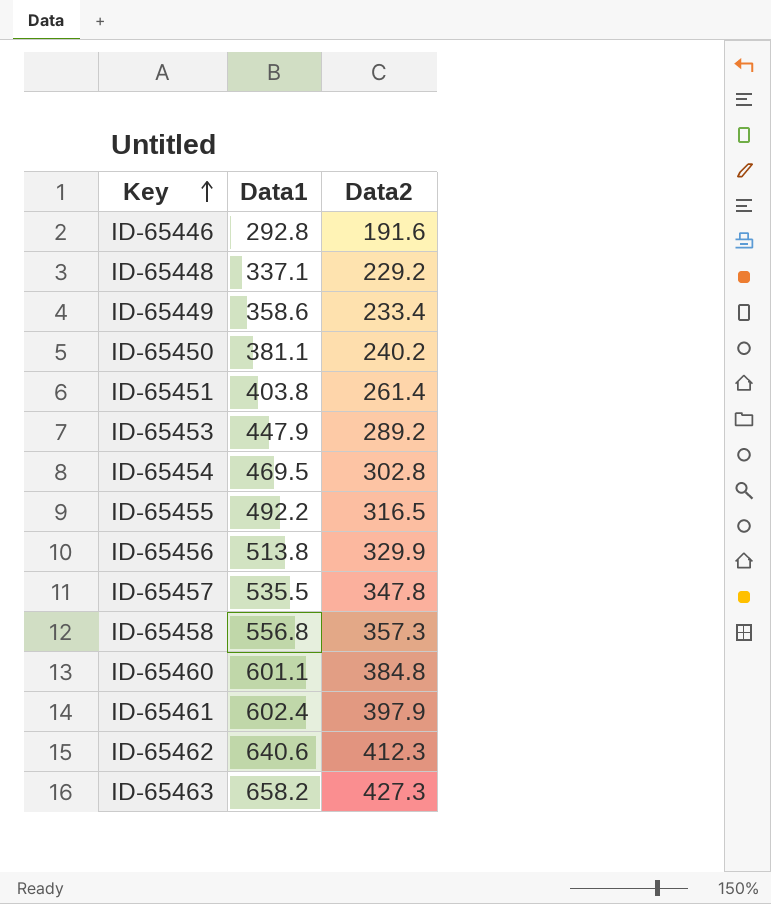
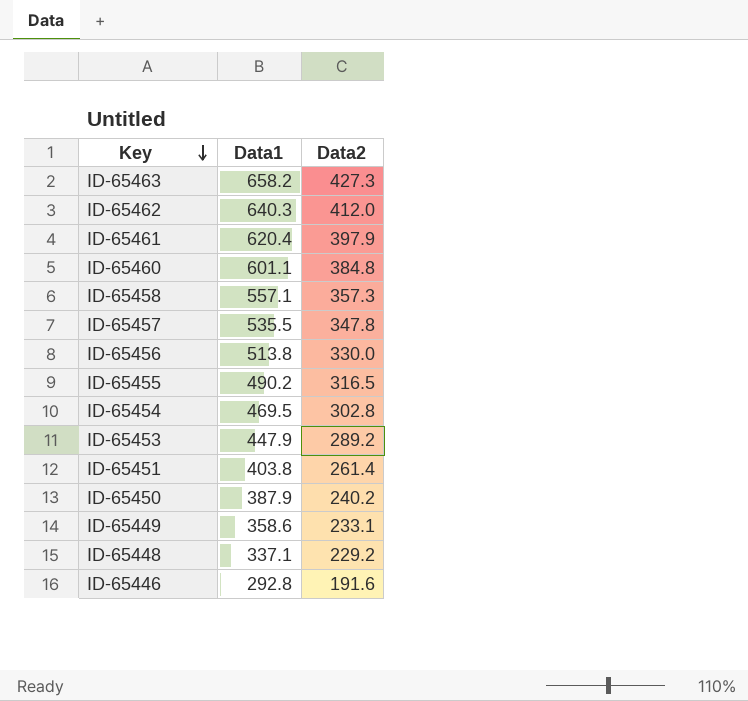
row order: Key ascending -> Key descending
ID-65462 | Data1: 640.6 -> 640.3
ID-65462 | Data2: 412.3 -> 412.0
ID-65461 | Data1: 602.4 -> 620.4
ID-65458 | Data1: 556.8 -> 557.1
ID-65456 | Data2: 329.9 -> 330.0
ID-65455 | Data1: 492.2 -> 490.2
ID-65450 | Data1: 381.1 -> 387.9
ID-65449 | Data2: 233.4 -> 233.1

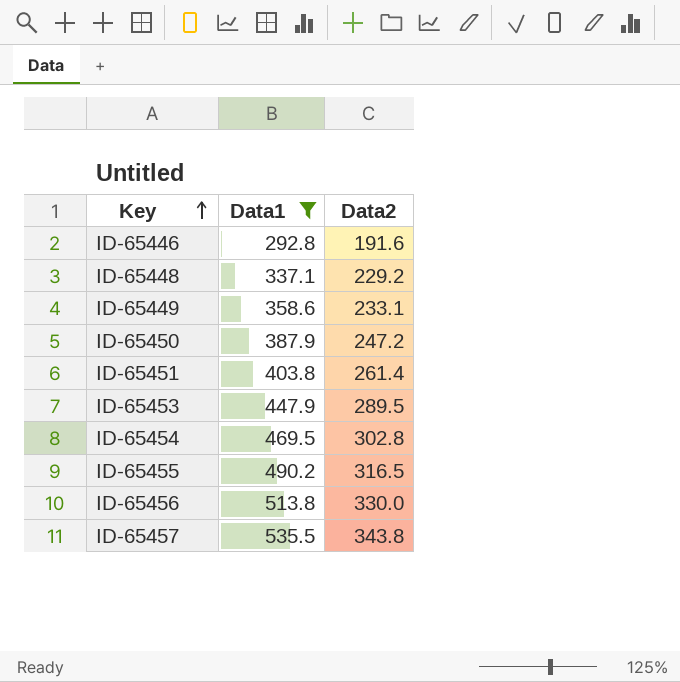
filter: none -> Data1 <= 535.5
row order: Key descending -> Key ascending
ID-65450 | Data2: 240.2 -> 247.2
ID-65453 | Data2: 289.2 -> 289.5
ID-65457 | Data2: 347.8 -> 343.8

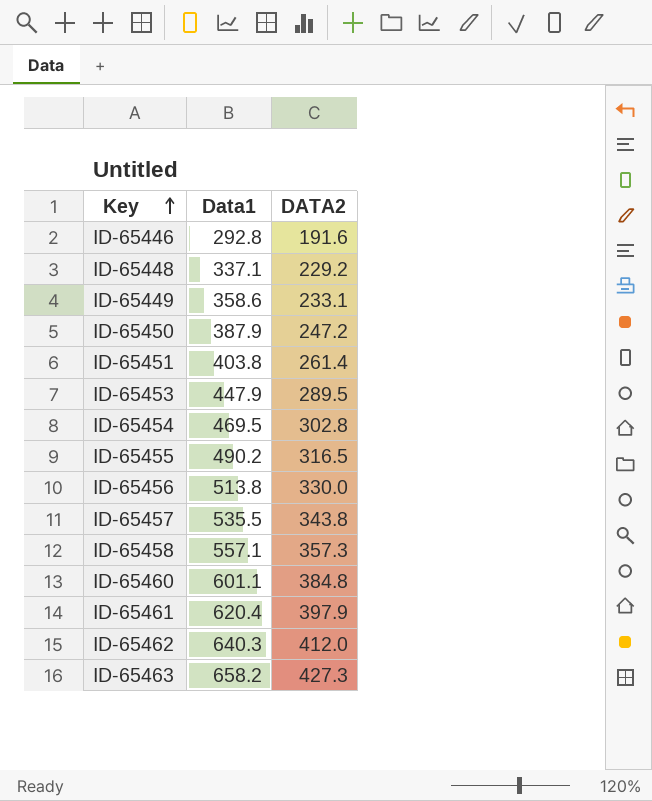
filter: Data1 <= 535.5 -> none
column name: Data2 -> DATA2

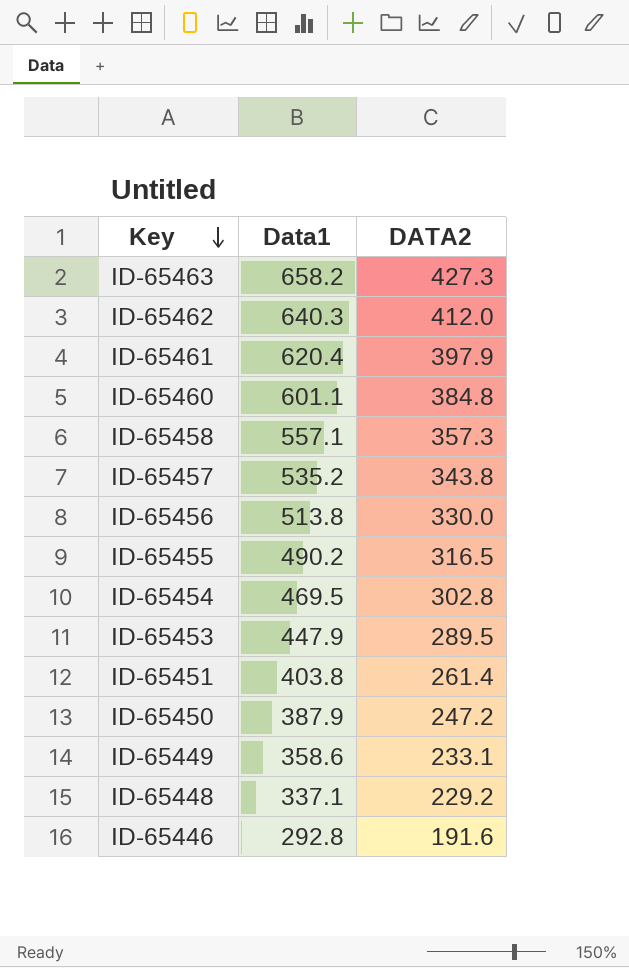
row order: Key ascending -> Key descending
ID-65457 | Data1: 535.5 -> 535.2

